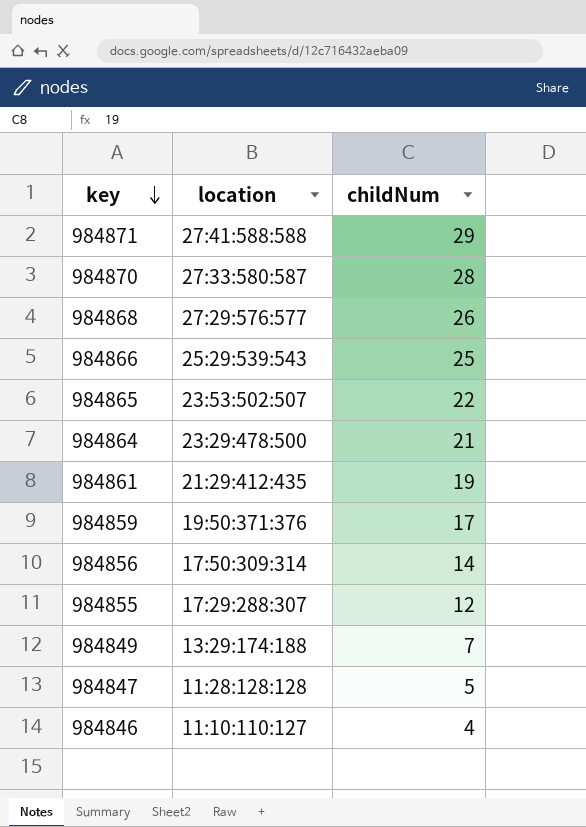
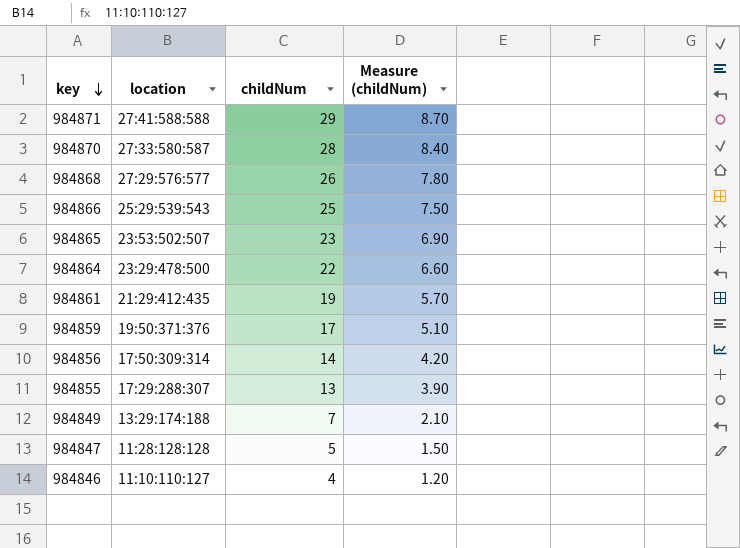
column Measure (childNum) | formula: none -> [childNum] * 0.3
984865 | childNum: 22 -> 23
984864 | childNum: 21 -> 22
984855 | childNum: 12 -> 13

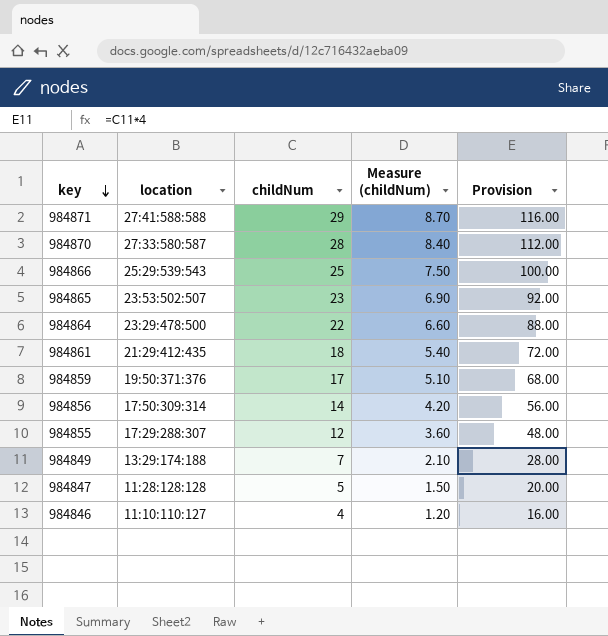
column Provision | formula: none -> [childNum] * 4
row 984868: 27:29:576:577 | 26 | 7.80 -> none
984861 | childNum: 19 -> 18
984861 | Measure (childNum): 5.70 -> 5.40
984855 | childNum: 13 -> 12
984855 | Measure (childNum): 3.90 -> 3.60

